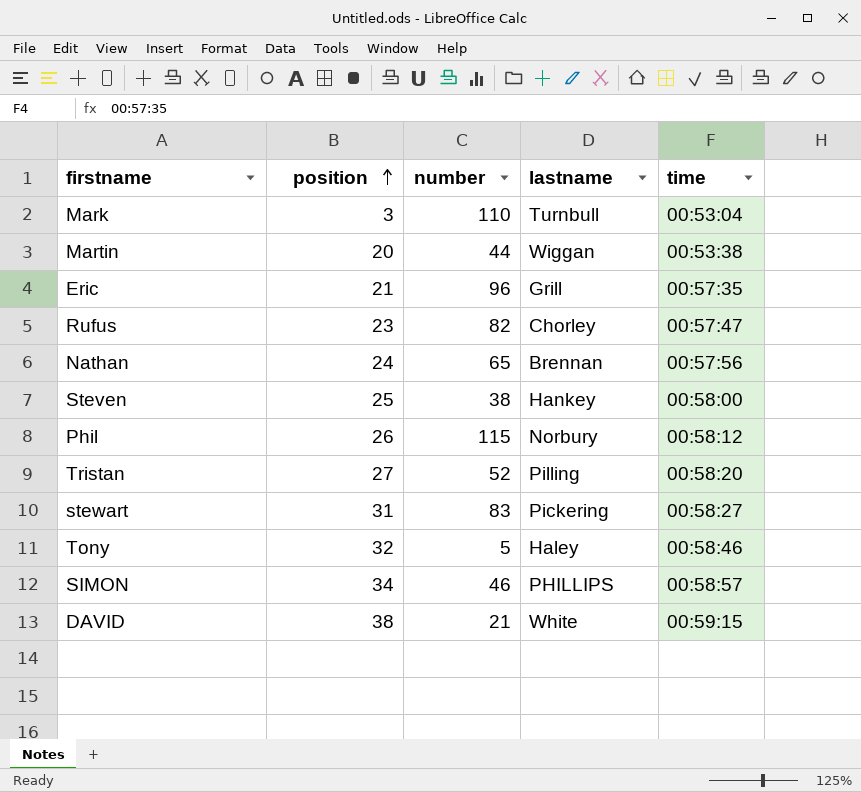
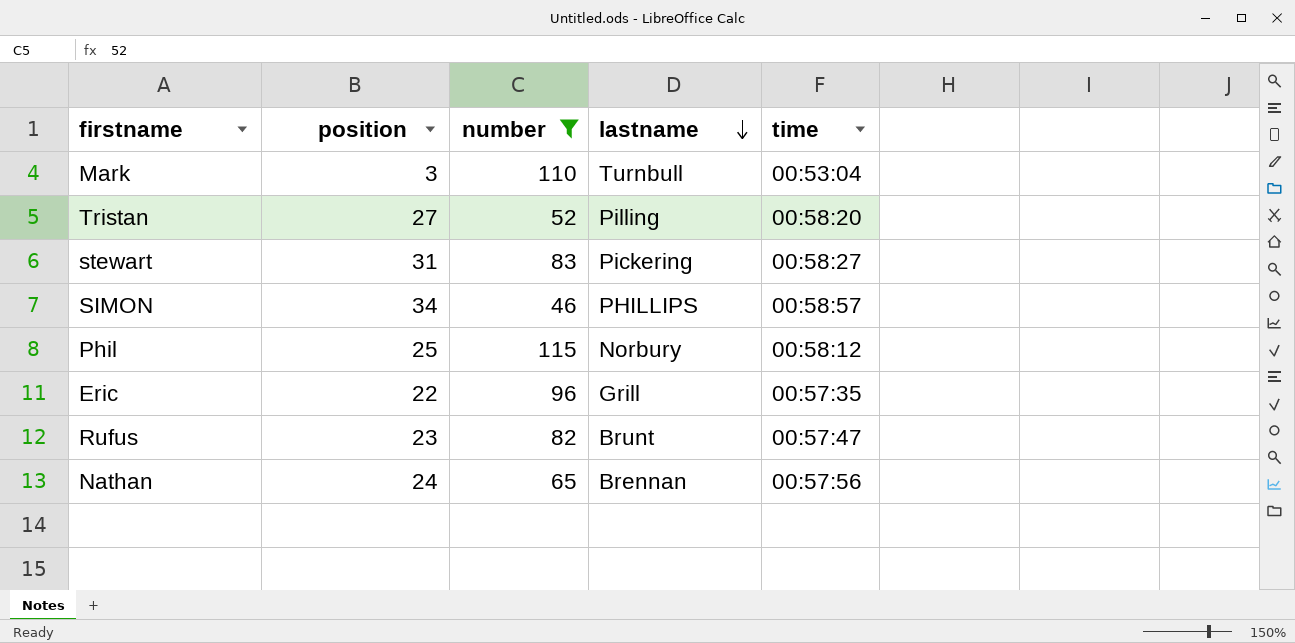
filter: none -> number >= 46
row order: position ascending -> lastname descending
Phil | position: 26 -> 25
Eric | position: 21 -> 22
Rufus | lastname: Chorley -> Brunt

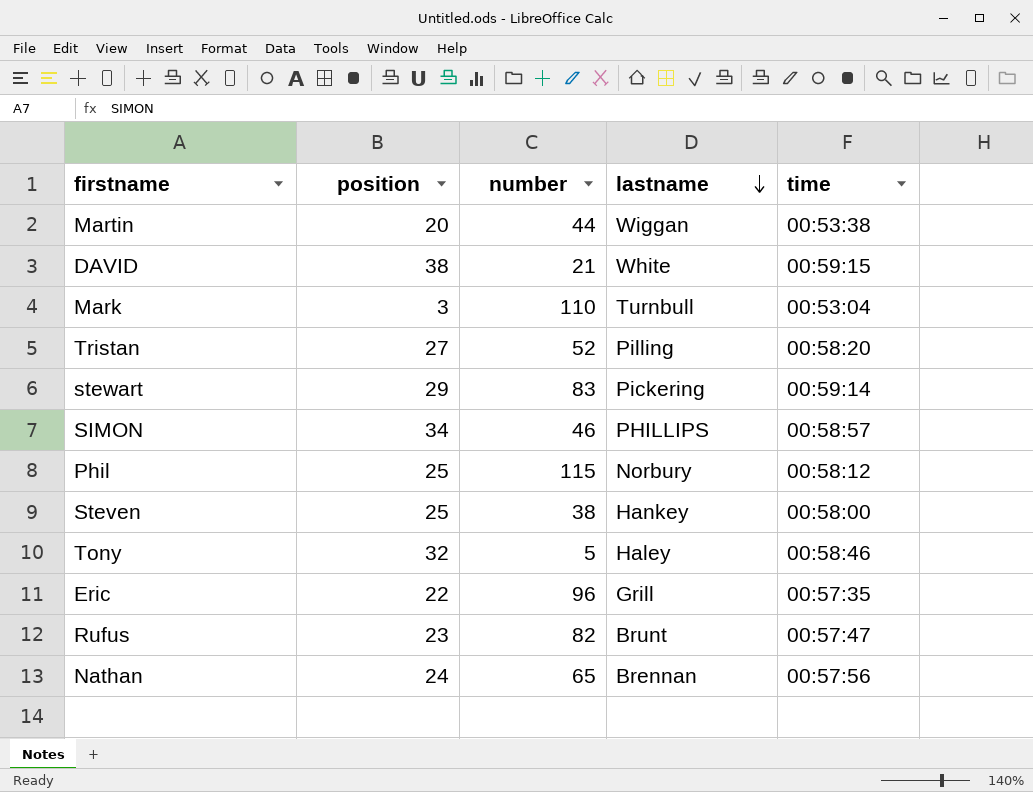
filter: number >= 46 -> none
stewart | position: 31 -> 29
stewart | time: 00:58:27 -> 00:59:14

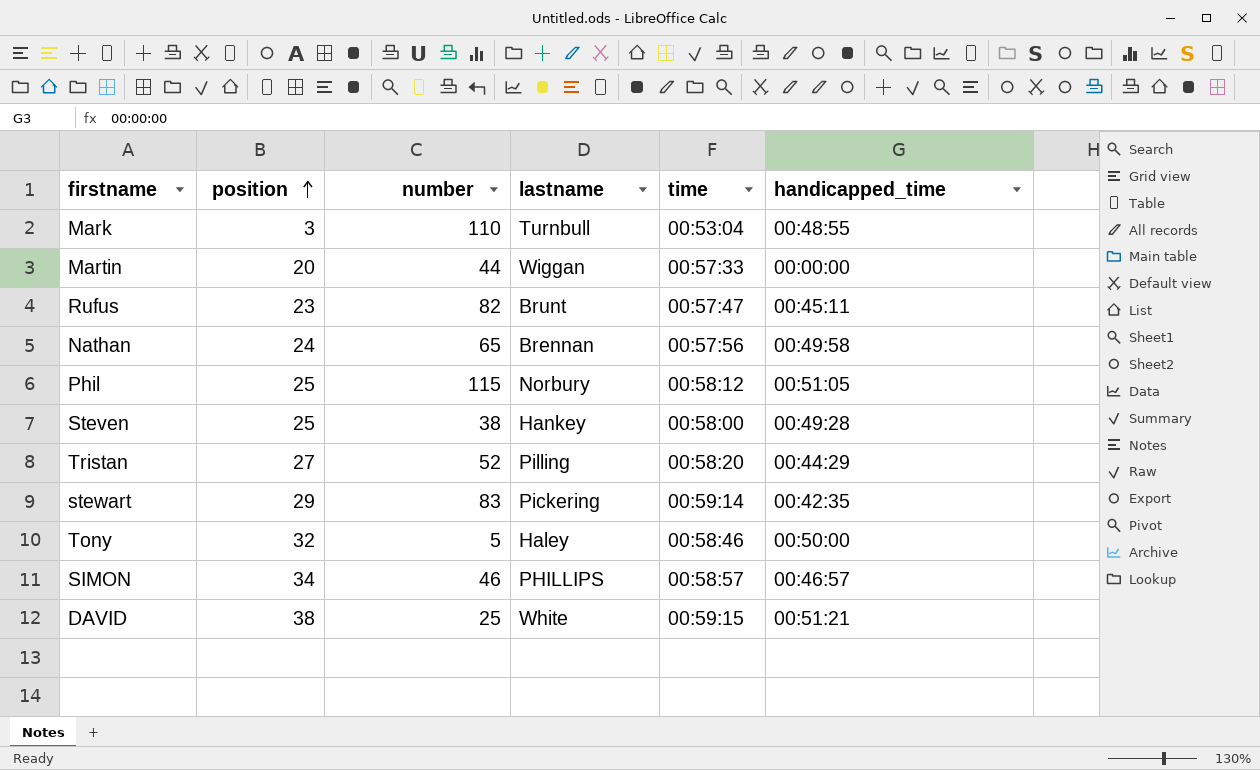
row order: lastname descending -> position ascending
column handicapped_time | position: none -> 6
row Eric: 22 | 96 | Grill | 00:57:35 -> none
Martin | time: 00:53:38 -> 00:57:33
DAVID | number: 21 -> 25

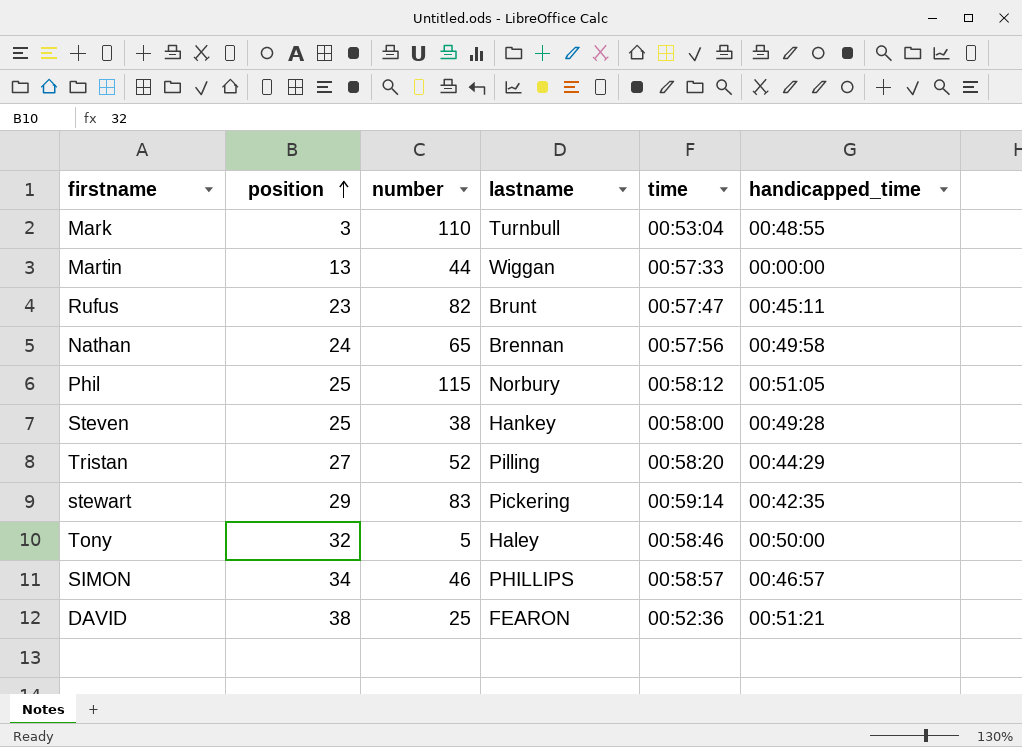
Martin | position: 20 -> 13
DAVID | lastname: White -> FEARON
DAVID | time: 00:59:15 -> 00:52:36

